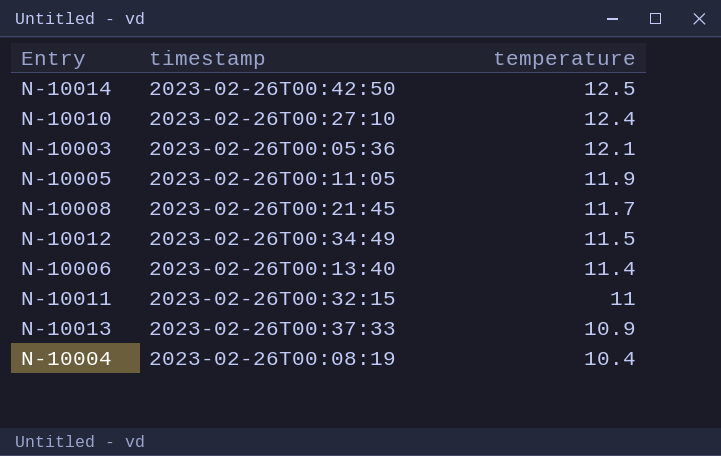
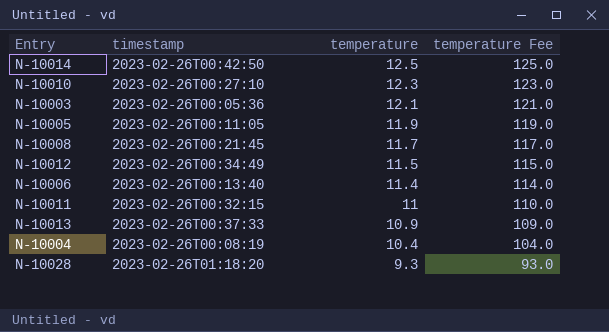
column temperature Fee | formula: none -> [temperature] * 10
N-10010 | temperature: 12.4 -> 12.3
row N-10028: none -> 2023-02-26T01:18:20 | 9.3 | 93.0

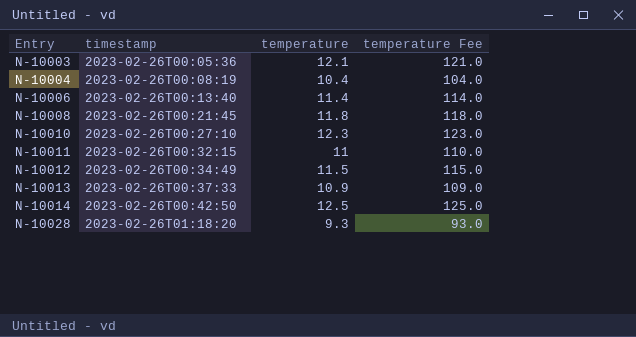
row order: temperature descending -> Entry ascending
row N-10005: 2023-02-26T00:11:05 | 11.9 | 119.0 -> none
N-10008 | temperature: 11.7 -> 11.8
N-10008 | temperature Fee: 117.0 -> 118.0

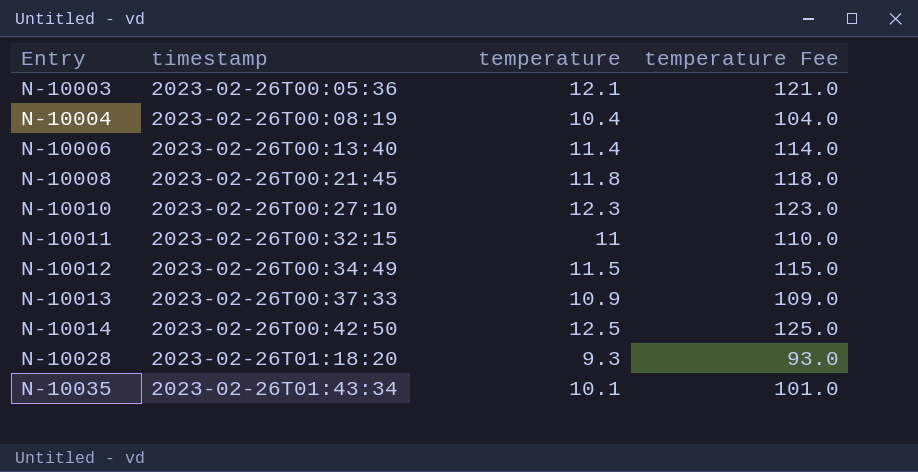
row N-10035: none -> 2023-02-26T01:43:34 | 10.1 | 101.0

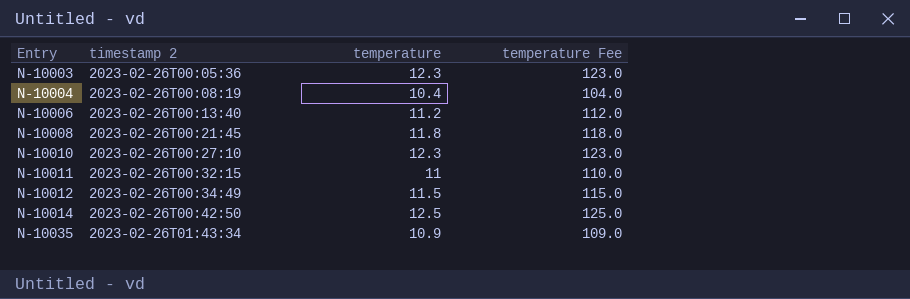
column name: timestamp -> timestamp 2
row N-10013: 2023-02-26T00:37:33 | 10.9 | 109.0 -> none
row N-10028: 2023-02-26T01:18:20 | 9.3 | 93.0 -> none
N-10003 | temperature: 12.1 -> 12.3
N-10003 | temperature Fee: 121.0 -> 123.0
N-10006 | temperature: 11.4 -> 11.2
N-10006 | temperature Fee: 114.0 -> 112.0
N-10035 | temperature: 10.1 -> 10.9
N-10035 | temperature Fee: 101.0 -> 109.0

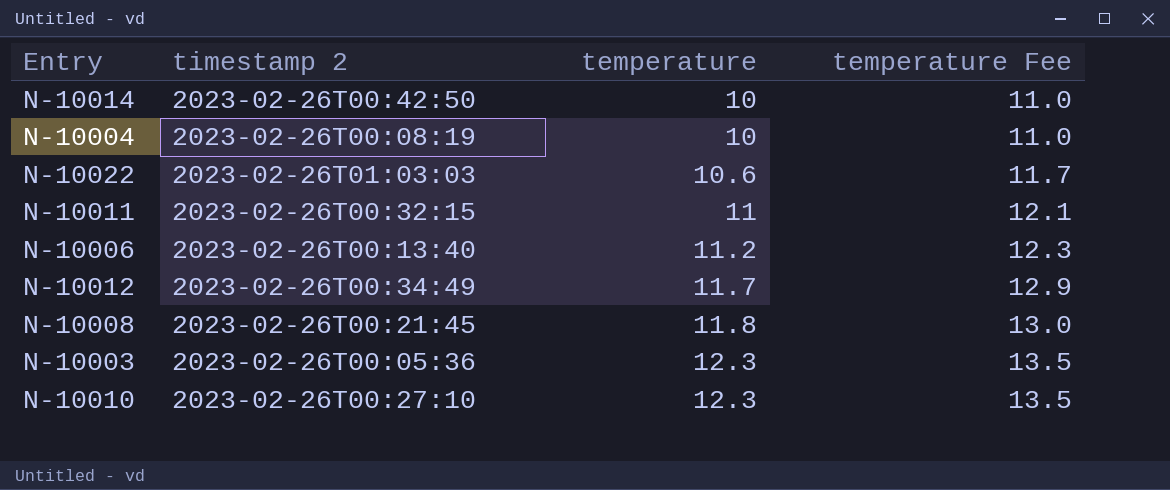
row order: Entry ascending -> temperature ascending
column temperature Fee | formula: [temperature] * 10 -> [temperature] * 1.1
row N-10035: 2023-02-26T01:43:34 | 10.9 | 109.0 -> none
N-10014 | temperature: 12.5 -> 10
N-10004 | temperature: 10.4 -> 10
row N-10022: none -> 2023-02-26T01:03:03 | 10.6 | 11.7
N-10012 | temperature: 11.5 -> 11.7

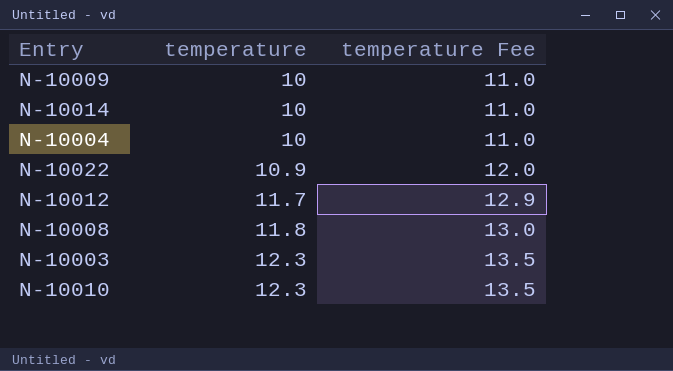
column timestamp 2 | position: 2 -> none
row N-10011: 2023-02-26T00:32:15 | 11 | 12.1 -> none
row N-10006: 2023-02-26T00:13:40 | 11.2 | 12.3 -> none
row N-10009: none -> 10 | 11.0
N-10022 | temperature: 10.6 -> 10.9
N-10022 | temperature Fee: 11.7 -> 12.0

